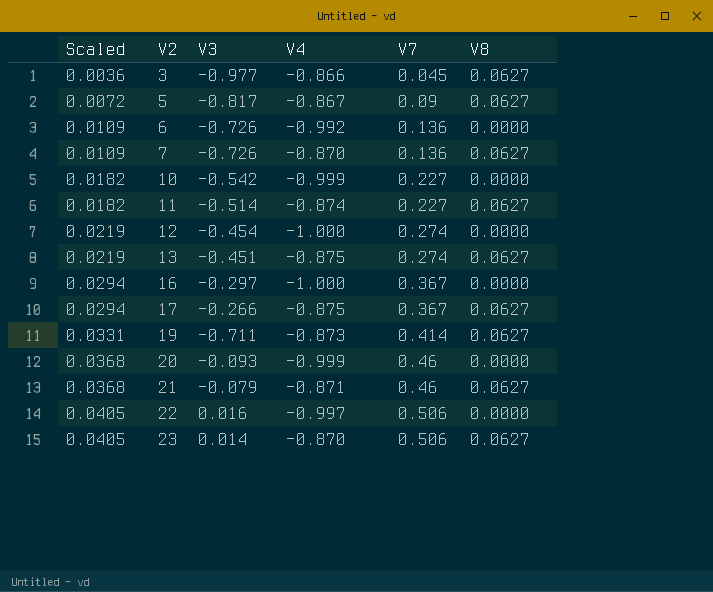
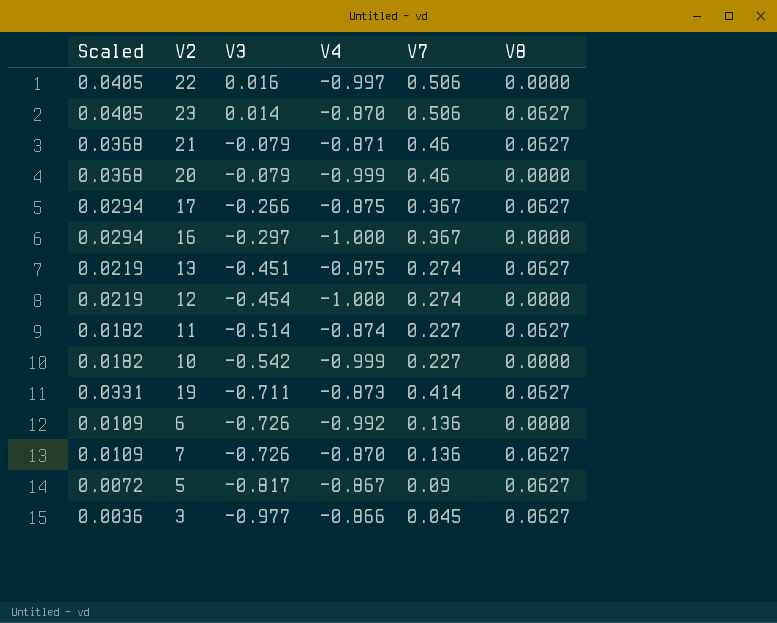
row order: Scaled ascending -> V3 descending
20 | V3: -0.093 -> -0.079

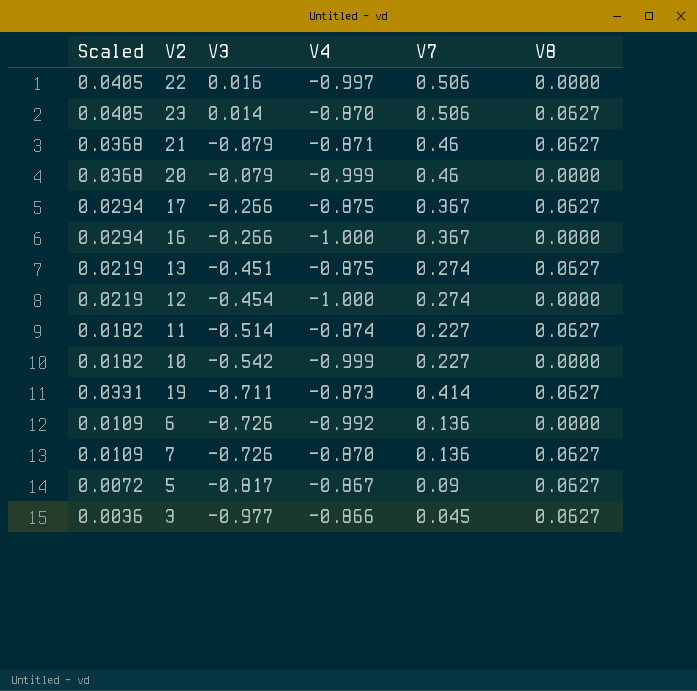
16 | V3: -0.297 -> -0.266

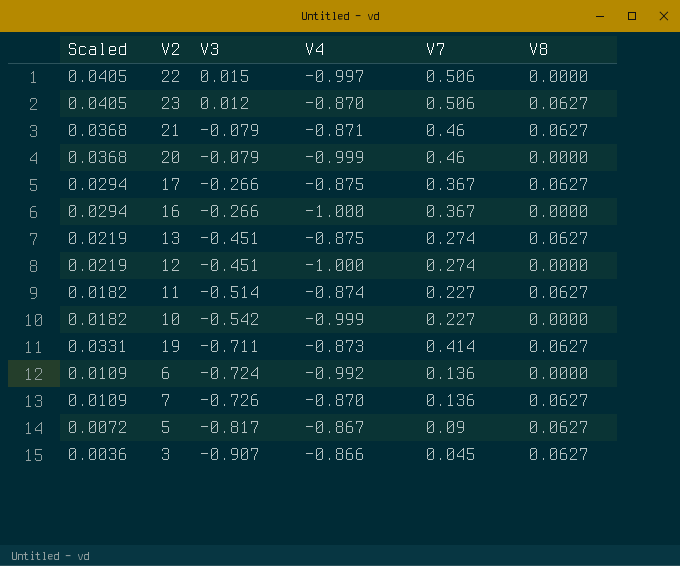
22 | V3: 0.016 -> 0.015
23 | V3: 0.014 -> 0.012
12 | V3: -0.454 -> -0.451
6 | V3: -0.726 -> -0.724
3 | V3: -0.977 -> -0.907

